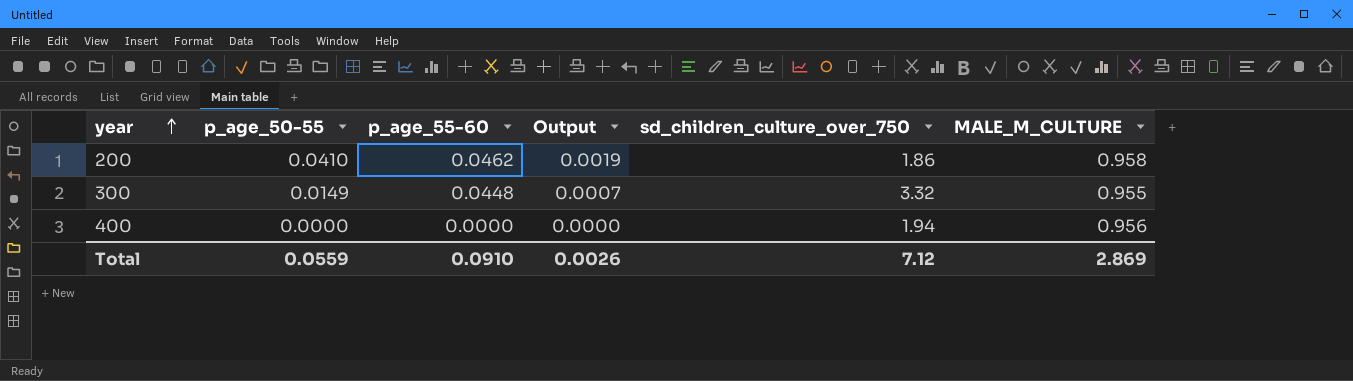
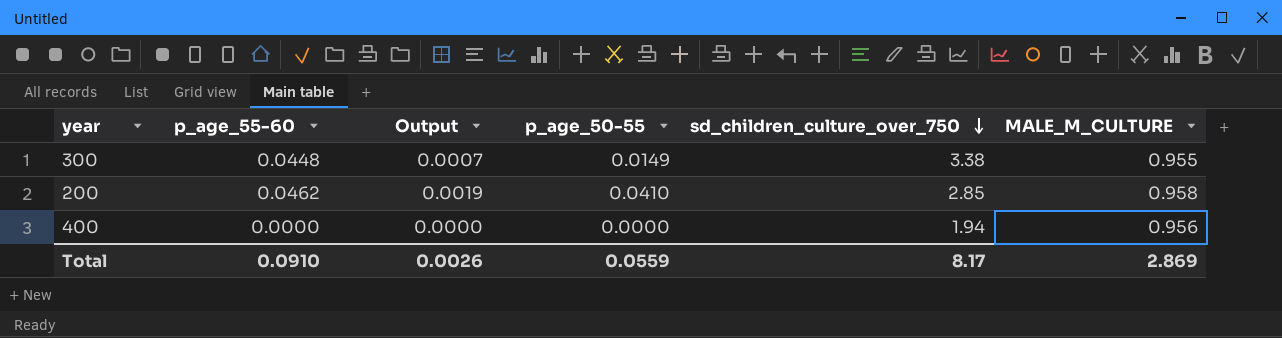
row order: year ascending -> sd_children_culture_over_750 descending
column p_age_50-55 | position: 2 -> 4
300 | sd_children_culture_over_750: 3.32 -> 3.38
200 | sd_children_culture_over_750: 1.86 -> 2.85
Total | sd_children_culture_over_750: 7.12 -> 8.17

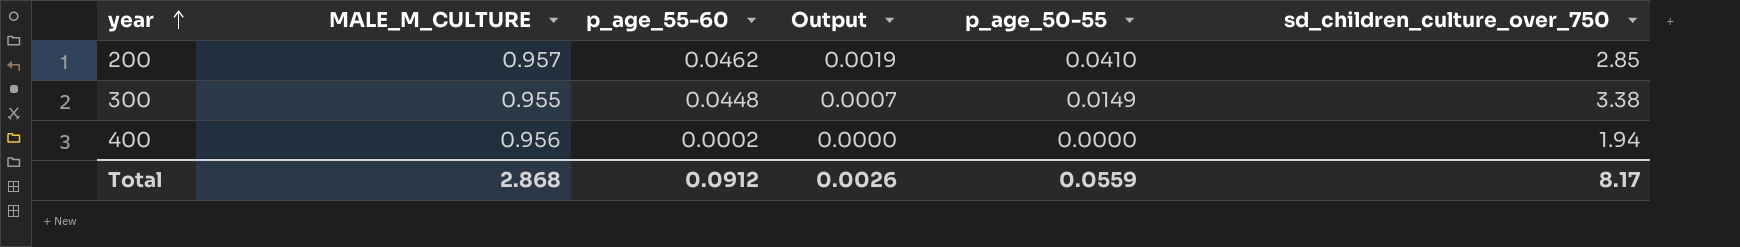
row order: sd_children_culture_over_750 descending -> year ascending
column MALE_M_CULTURE | position: 6 -> 2
200 | MALE_M_CULTURE: 0.958 -> 0.957
400 | p_age_55-60: 0.0000 -> 0.0002
Total | MALE_M_CULTURE: 2.869 -> 2.868
Total | p_age_55-60: 0.0910 -> 0.0912

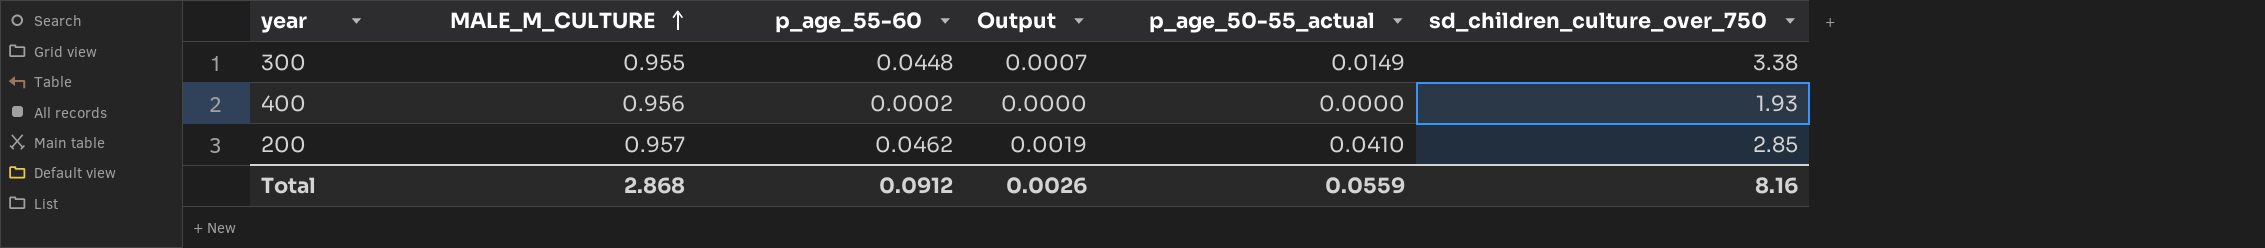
row order: year ascending -> MALE_M_CULTURE ascending
column name: p_age_50-55 -> p_age_50-55_actual
400 | sd_children_culture_over_750: 1.94 -> 1.93
Total | sd_children_culture_over_750: 8.17 -> 8.16

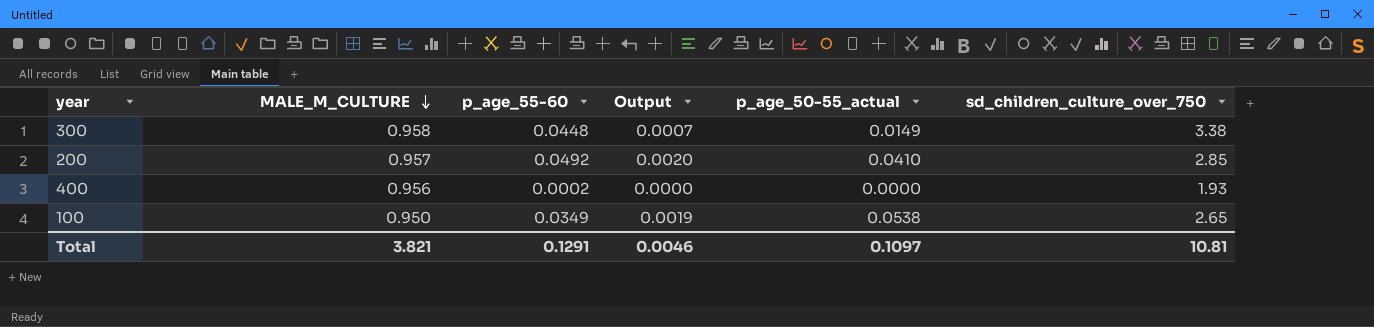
row order: MALE_M_CULTURE ascending -> MALE_M_CULTURE descending
300 | MALE_M_CULTURE: 0.955 -> 0.958
200 | p_age_55-60: 0.0462 -> 0.0492
200 | Output: 0.0019 -> 0.0020
row 100: none -> 0.950 | 0.0349 | 0.0019 | 0.0538 | 2.65
Total | MALE_M_CULTURE: 2.868 -> 3.821
Total | p_age_55-60: 0.0912 -> 0.1291
Total | Output: 0.0026 -> 0.0046
Total | p_age_50-55_actual: 0.0559 -> 0.1097
Total | sd_children_culture_over_750: 8.16 -> 10.81

